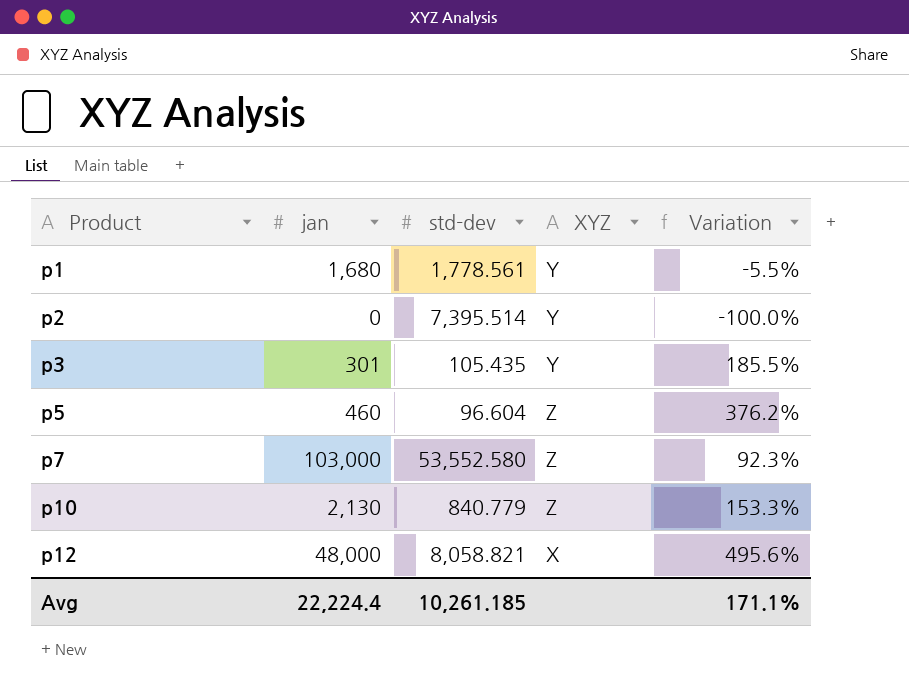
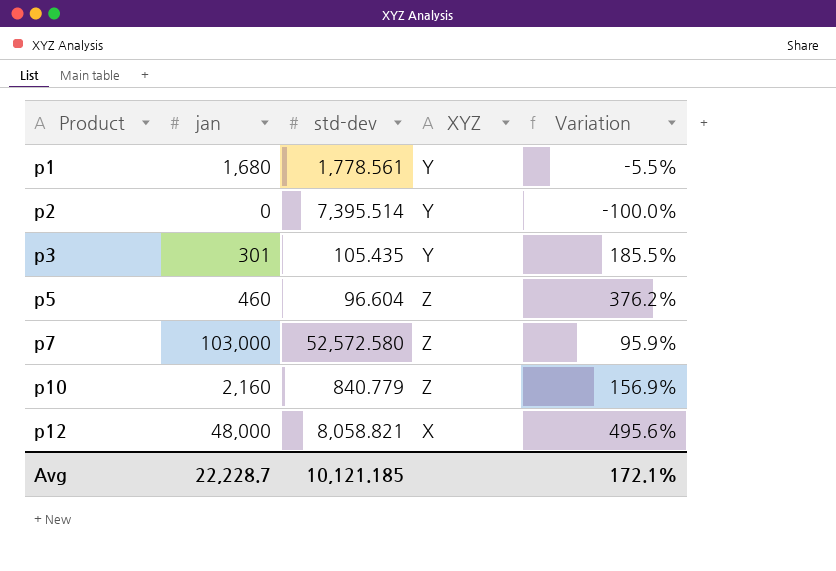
p7 | std-dev: 53,552.580 -> 52,572.580
p7 | Variation: 92.3% -> 95.9%
p10 | jan: 2,130 -> 2,160
p10 | Variation: 153.3% -> 156.9%
Avg | jan: 22,224.4 -> 22,228.7
Avg | std-dev: 10,261.185 -> 10,121.185
Avg | Variation: 171.1% -> 172.1%

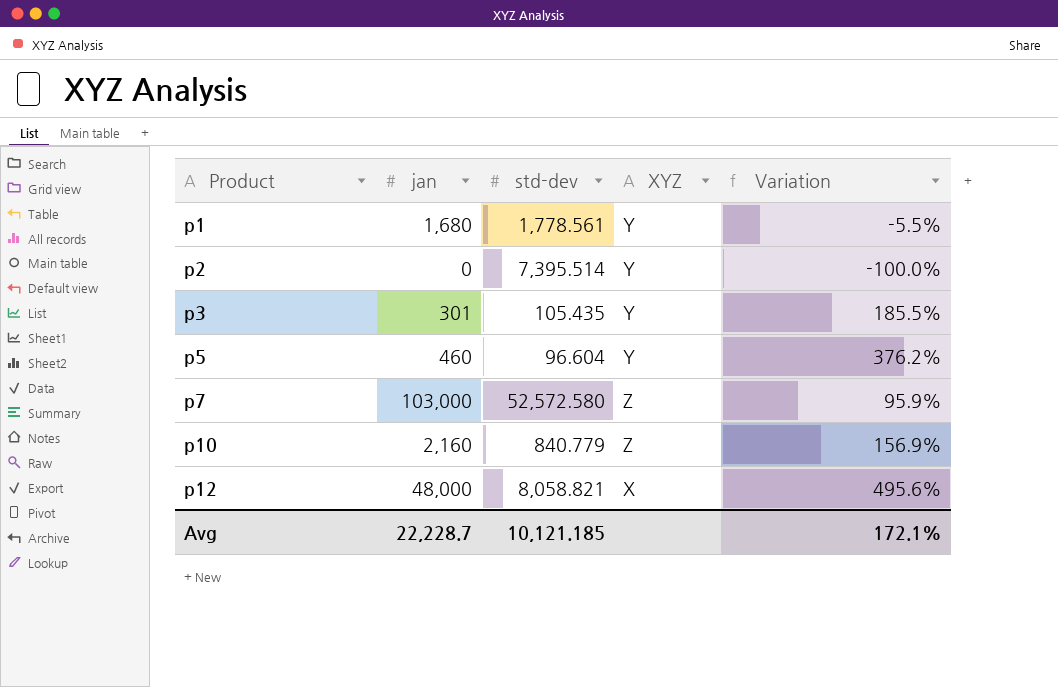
p5 | XYZ: Z -> Y

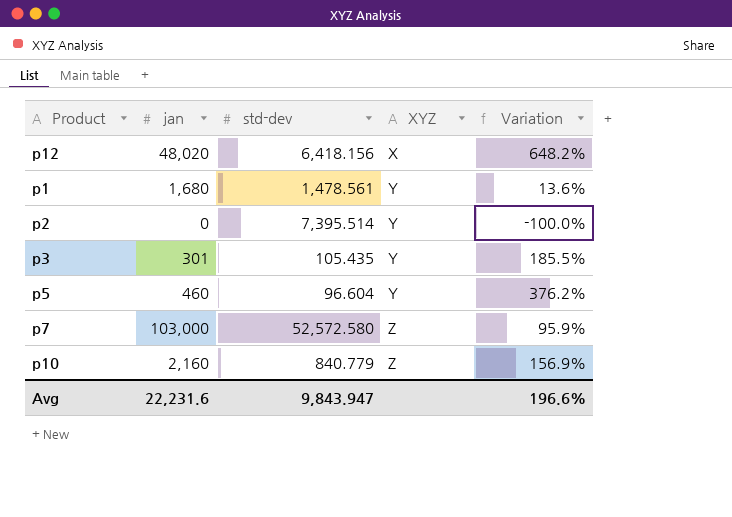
row order: Product ascending -> XYZ ascending
p12 | jan: 48,000 -> 48,020
p12 | std-dev: 8,058.821 -> 6,418.156
p12 | Variation: 495.6% -> 648.2%
p1 | std-dev: 1,778.561 -> 1,478.561
p1 | Variation: -5.5% -> 13.6%
Avg | jan: 22,228.7 -> 22,231.6
Avg | std-dev: 10,121.185 -> 9,843.947
Avg | Variation: 172.1% -> 196.6%

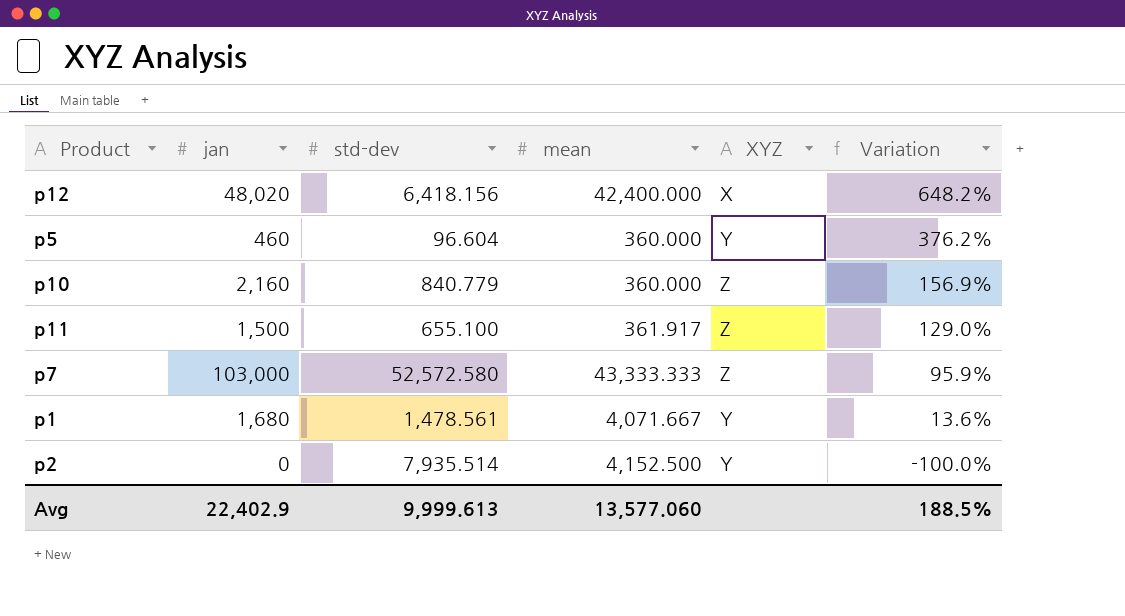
row order: XYZ ascending -> Variation descending
column mean | position: none -> 4
row p3: 301 | 105.435 | Y | 185.5% -> none
row p11: none -> 1,500 | 655.100 | 361.917 | Z | 129.0%
p2 | std-dev: 7,395.514 -> 7,935.514
Avg | jan: 22,231.6 -> 22,402.9
Avg | std-dev: 9,843.947 -> 9,999.613
Avg | Variation: 196.6% -> 188.5%

